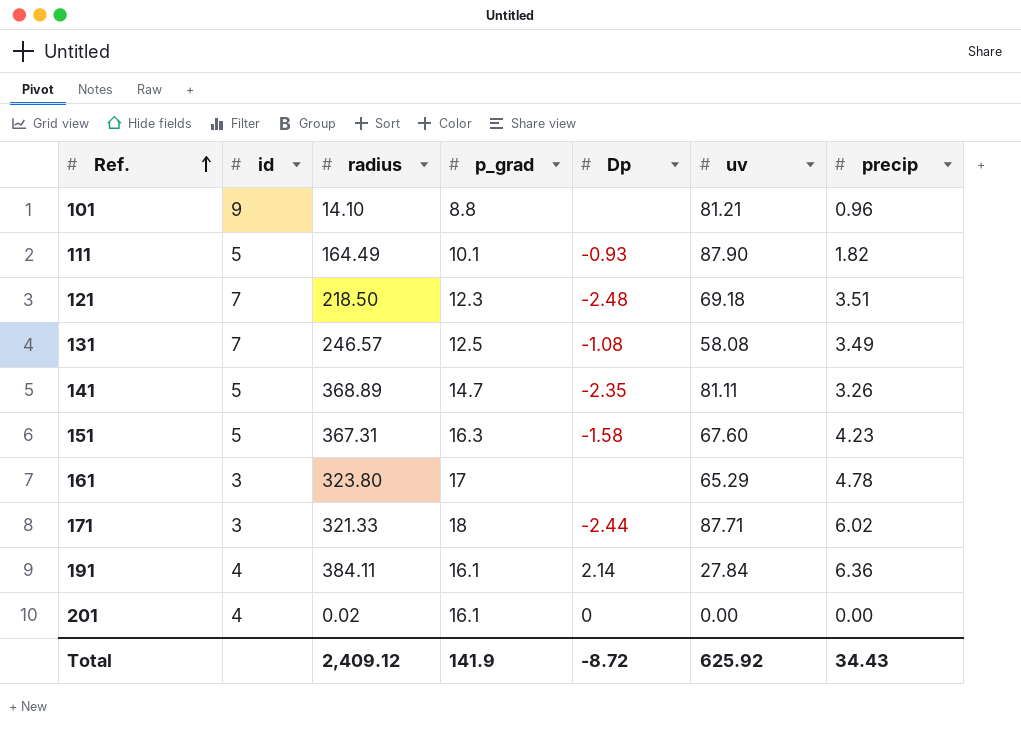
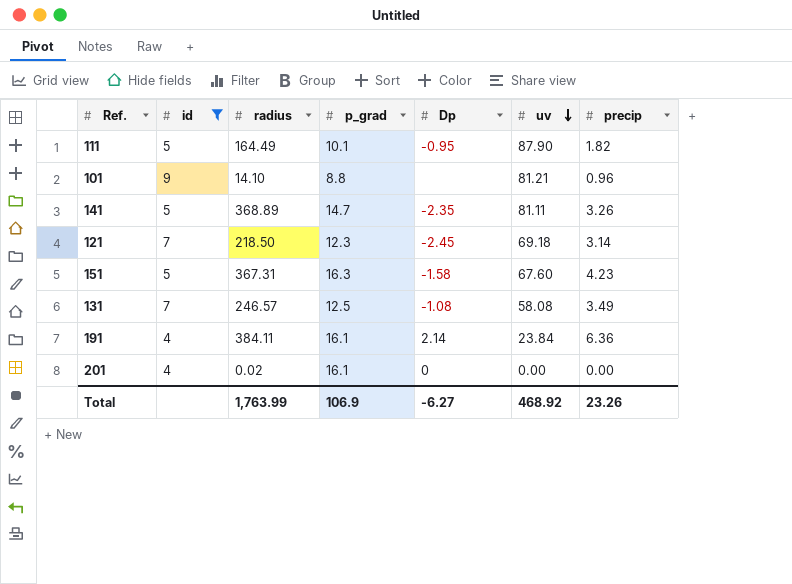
filter: none -> id != 3
row order: Ref. ascending -> uv descending
111 | Dp: -0.93 -> -0.95
121 | Dp: -2.48 -> -2.45
121 | precip: 3.51 -> 3.14
191 | uv: 27.84 -> 23.84
Total | radius: 2,409.12 -> 1,763.99
Total | p_grad: 141.9 -> 106.9
Total | Dp: -8.72 -> -6.27
Total | uv: 625.92 -> 468.92
Total | precip: 34.43 -> 23.26

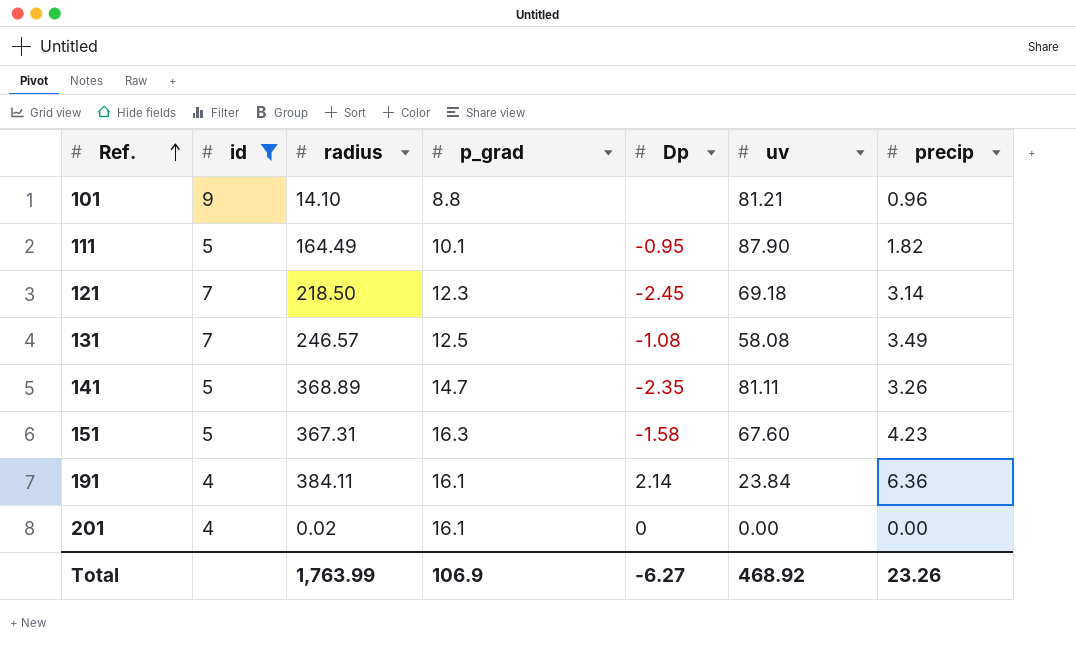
row order: uv descending -> Ref. ascending

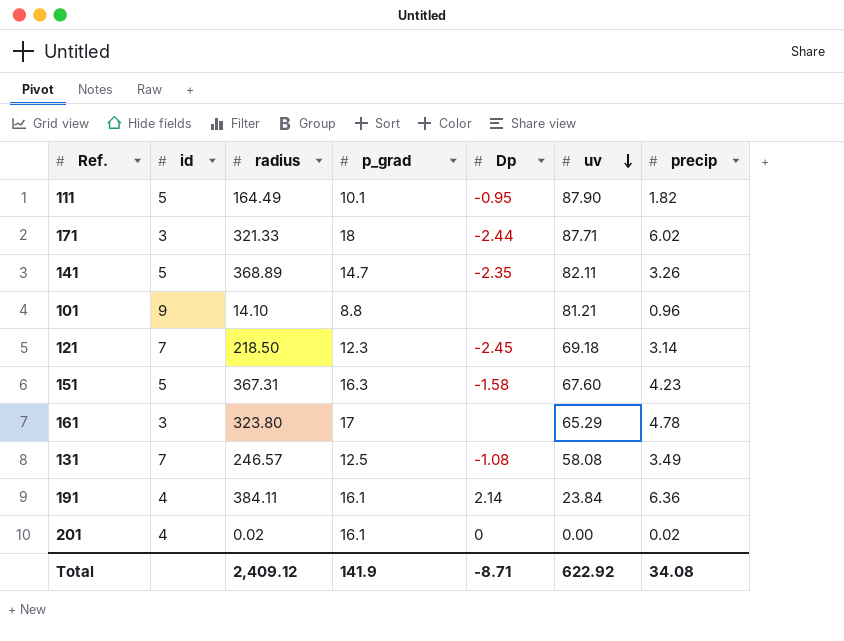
filter: id != 3 -> none
row order: Ref. ascending -> uv descending
141 | uv: 81.11 -> 82.11
201 | precip: 0.00 -> 0.02
Total | radius: 1,763.99 -> 2,409.12
Total | p_grad: 106.9 -> 141.9
Total | Dp: -6.27 -> -8.71
Total | uv: 468.92 -> 622.92
Total | precip: 23.26 -> 34.08

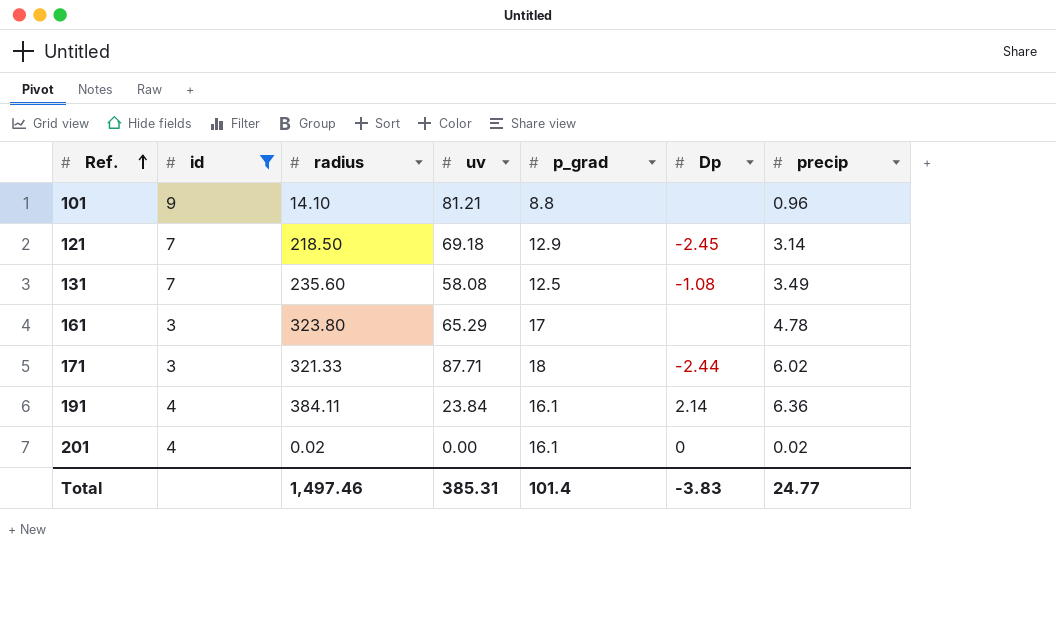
filter: none -> id != 5
row order: uv descending -> Ref. ascending
column uv | position: 6 -> 4
121 | p_grad: 12.3 -> 12.9
131 | radius: 246.57 -> 235.60
Total | radius: 2,409.12 -> 1,497.46
Total | uv: 622.92 -> 385.31
Total | p_grad: 141.9 -> 101.4
Total | Dp: -8.71 -> -3.83
Total | precip: 34.08 -> 24.77

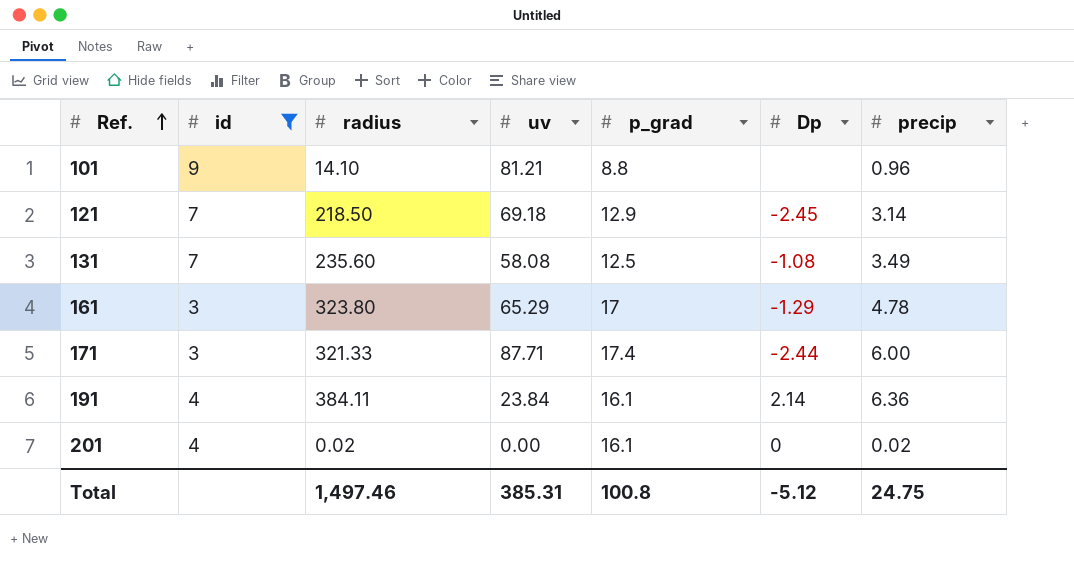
161 | Dp: none -> -1.29
171 | p_grad: 18 -> 17.4
171 | precip: 6.02 -> 6.00
Total | p_grad: 101.4 -> 100.8
Total | Dp: -3.83 -> -5.12
Total | precip: 24.77 -> 24.75

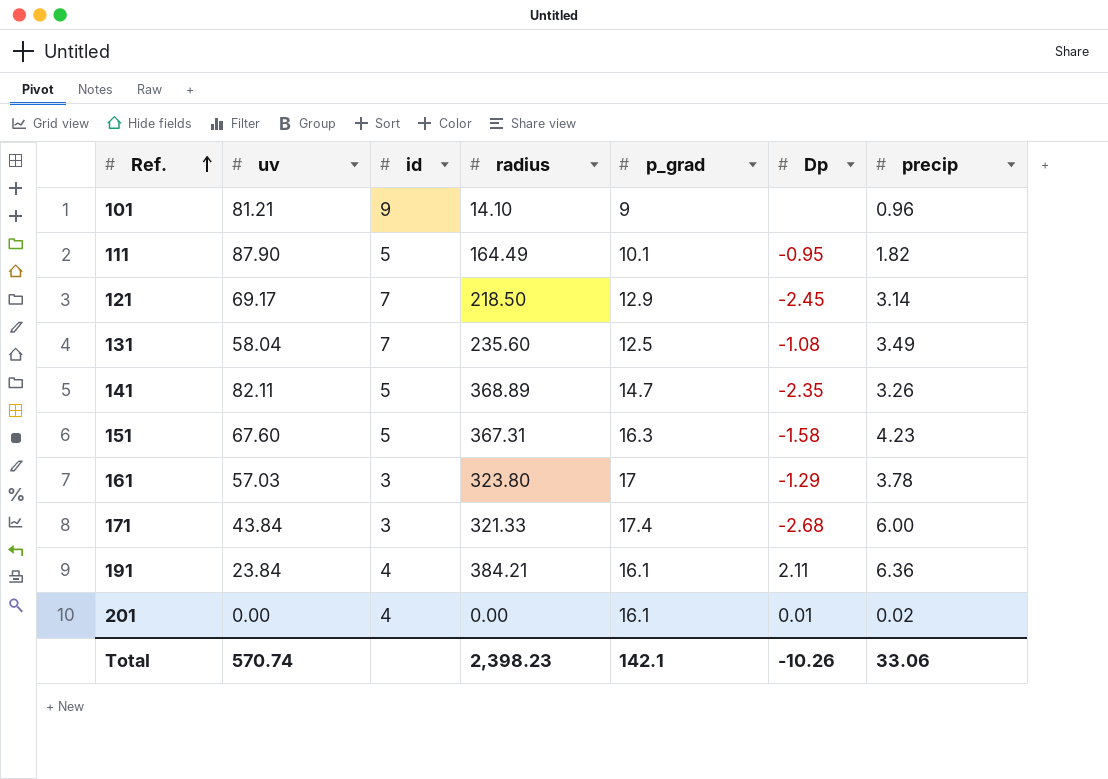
filter: id != 5 -> none
column uv | position: 4 -> 2
101 | p_grad: 8.8 -> 9
121 | uv: 69.18 -> 69.17
131 | uv: 58.08 -> 58.04
161 | uv: 65.29 -> 57.03
161 | precip: 4.78 -> 3.78
171 | uv: 87.71 -> 43.84
171 | Dp: -2.44 -> -2.68
191 | radius: 384.11 -> 384.21
191 | Dp: 2.14 -> 2.11
201 | radius: 0.02 -> 0.00
201 | Dp: 0 -> 0.01
Total | uv: 385.31 -> 570.74
Total | radius: 1,497.46 -> 2,398.23
Total | p_grad: 100.8 -> 142.1
Total | Dp: -5.12 -> -10.26
Total | precip: 24.75 -> 33.06

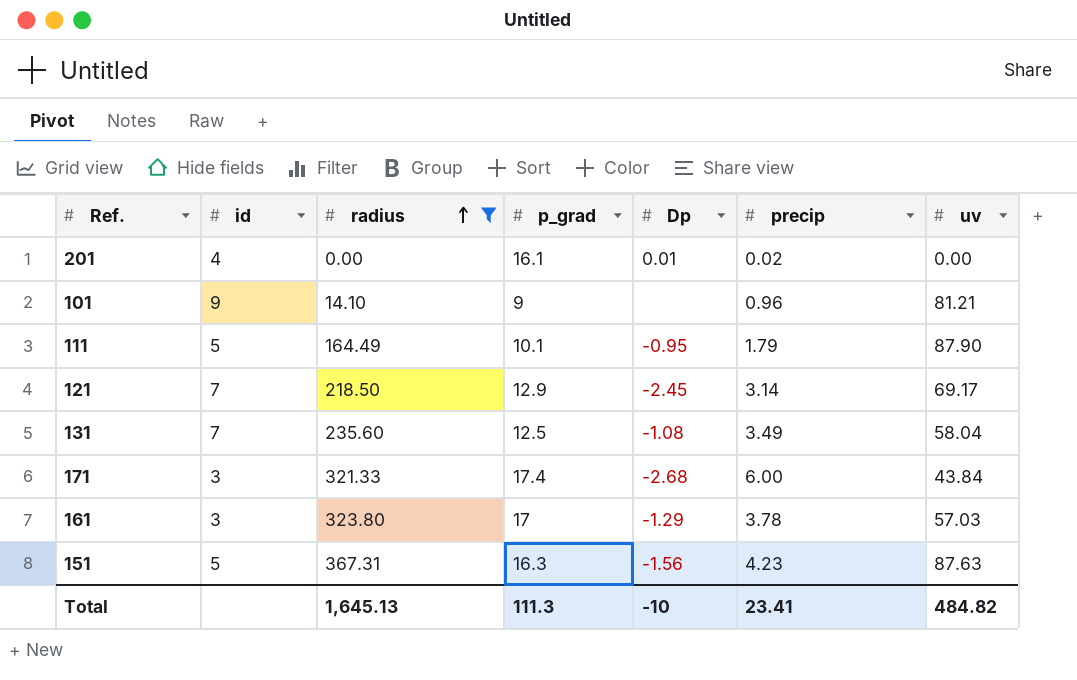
filter: none -> radius <= 367.31
row order: Ref. ascending -> radius ascending
column uv | position: 2 -> 7
111 | precip: 1.82 -> 1.79
151 | Dp: -1.58 -> -1.56
151 | uv: 67.60 -> 87.63
Total | radius: 2,398.23 -> 1,645.13
Total | p_grad: 142.1 -> 111.3
Total | Dp: -10.26 -> -10
Total | precip: 33.06 -> 23.41
Total | uv: 570.74 -> 484.82

